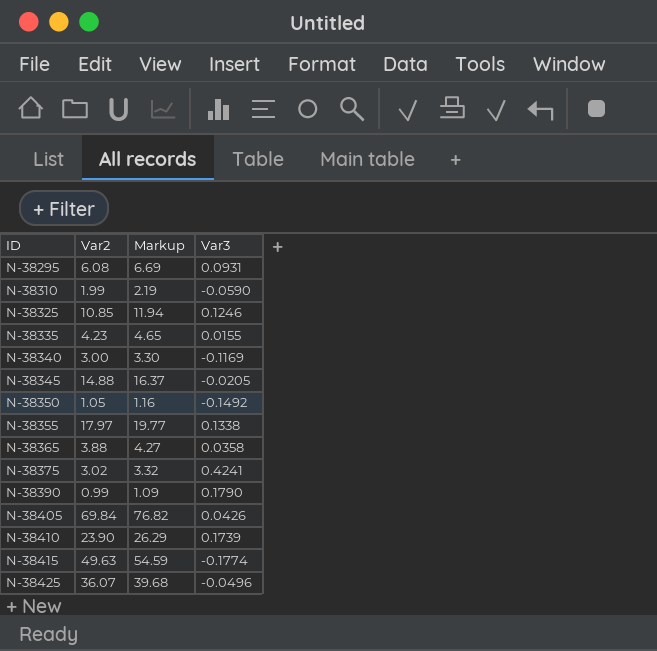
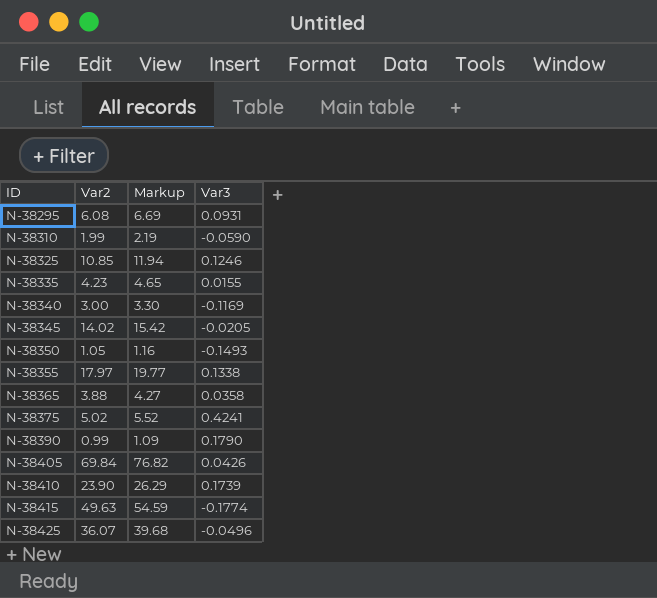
N-38345 | Var2: 14.88 -> 14.02
N-38345 | Markup: 16.37 -> 15.42
N-38350 | Var3: -0.1492 -> -0.1493
N-38375 | Var2: 3.02 -> 5.02
N-38375 | Markup: 3.32 -> 5.52

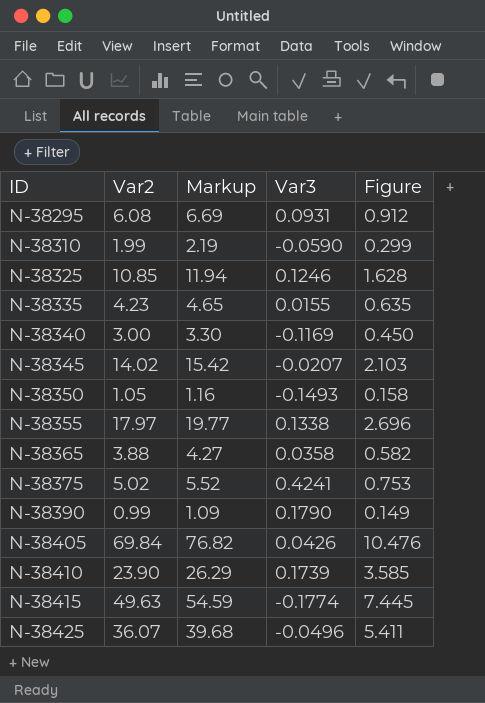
column Figure | formula: none -> [Var2] * 0.15
N-38345 | Var3: -0.0205 -> -0.0207

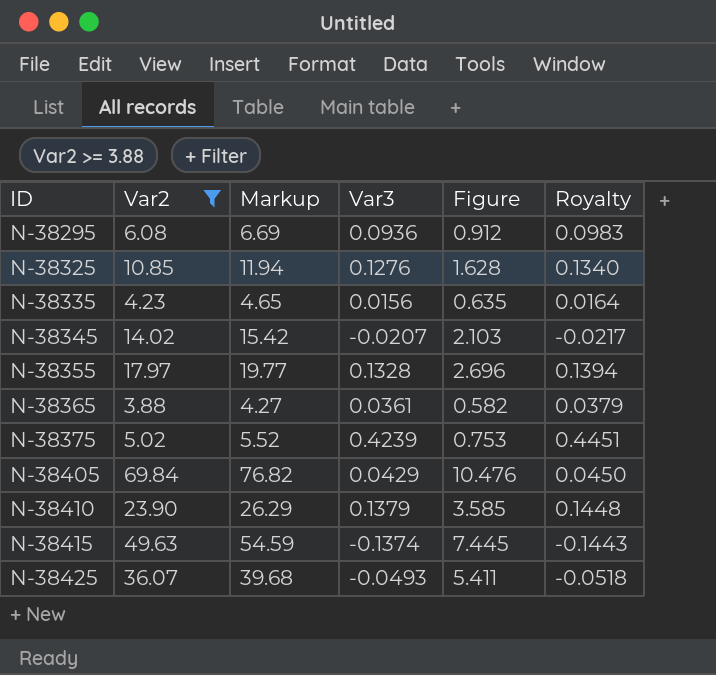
filter: none -> Var2 >= 3.88
column Royalty | formula: none -> [Var3] * 1.05
N-38295 | Var3: 0.0931 -> 0.0936
N-38325 | Var3: 0.1246 -> 0.1276
N-38335 | Var3: 0.0155 -> 0.0156
N-38355 | Var3: 0.1338 -> 0.1328
N-38365 | Var3: 0.0358 -> 0.0361
N-38375 | Var3: 0.4241 -> 0.4239
N-38405 | Var3: 0.0426 -> 0.0429
N-38410 | Var3: 0.1739 -> 0.1379
N-38415 | Var3: -0.1774 -> -0.1374
N-38425 | Var3: -0.0496 -> -0.0493

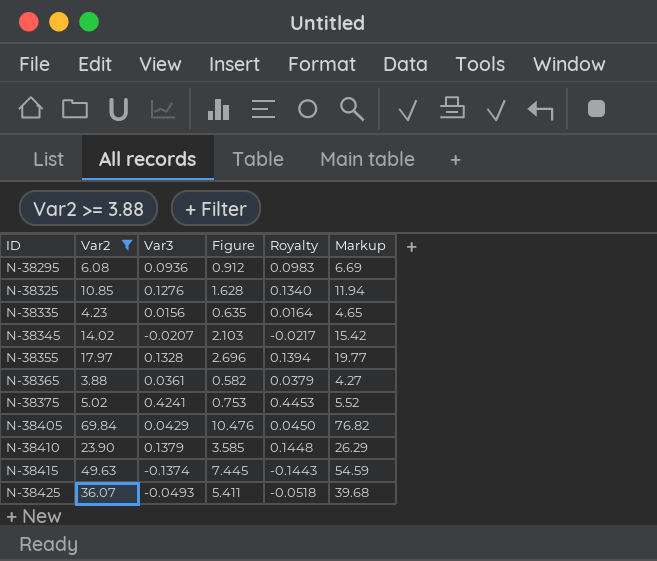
column Markup | position: 3 -> 6
N-38375 | Var3: 0.4239 -> 0.4241
N-38375 | Royalty: 0.4451 -> 0.4453

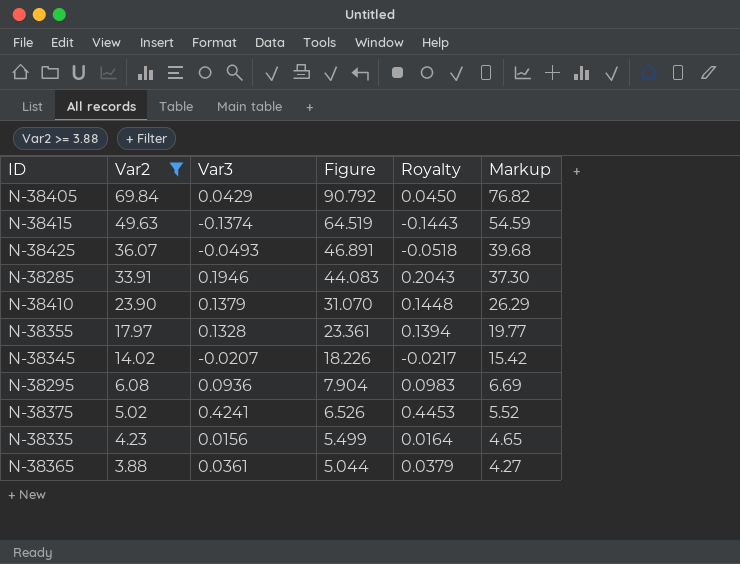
row order: ID ascending -> Var2 descending
column Figure | formula: [Var2] * 0.15 -> [Var2] * 1.3
row N-38325: 10.85 | 0.1276 | 1.628 | 0.1340 | 11.94 -> none
row N-38285: none -> 33.91 | 0.1946 | 44.083 | 0.2043 | 37.30

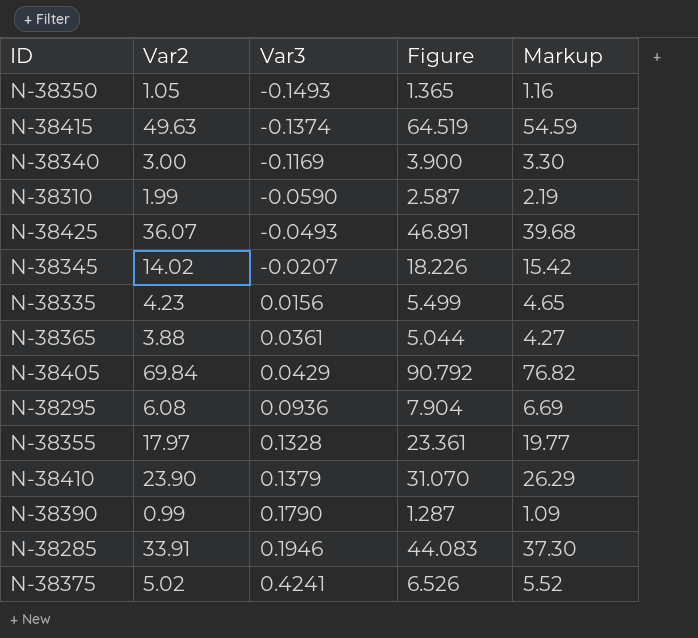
filter: Var2 >= 3.88 -> none
row order: Var2 descending -> Var3 ascending
column Royalty | formula: [Var3] * 1.05 -> none

